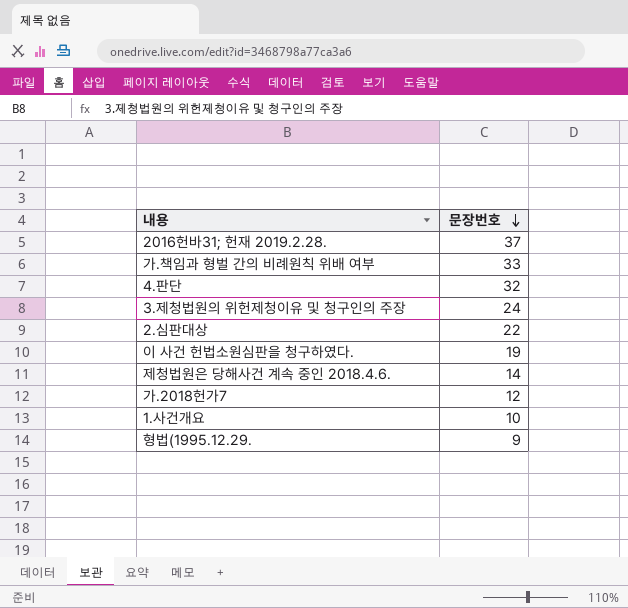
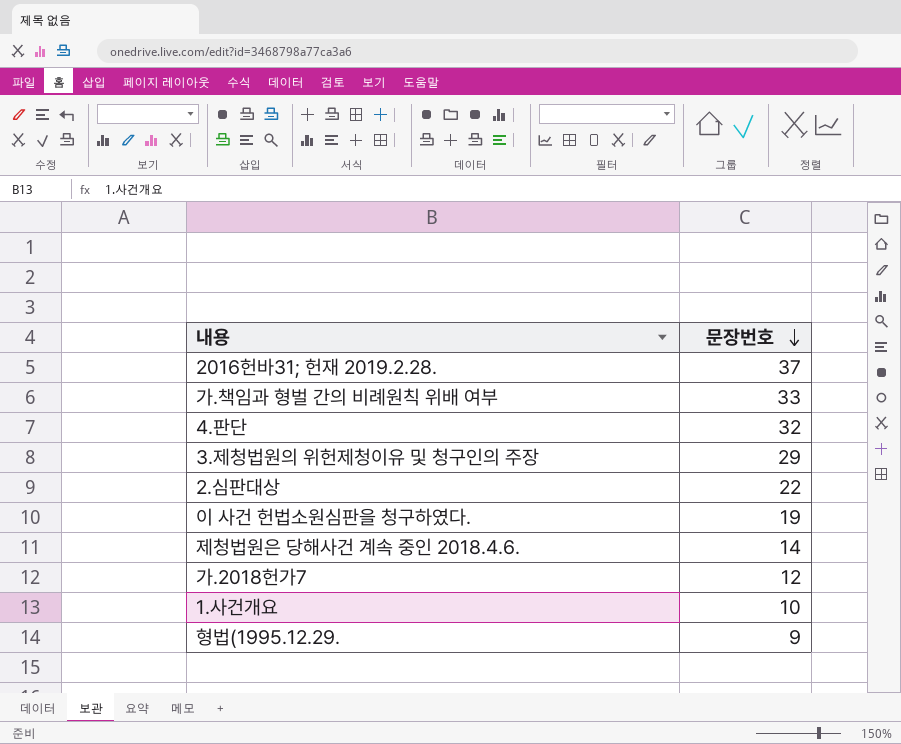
3.제청법원의 위헌제청이유 및 청구인의 주장 | 문장번호: 24 -> 29

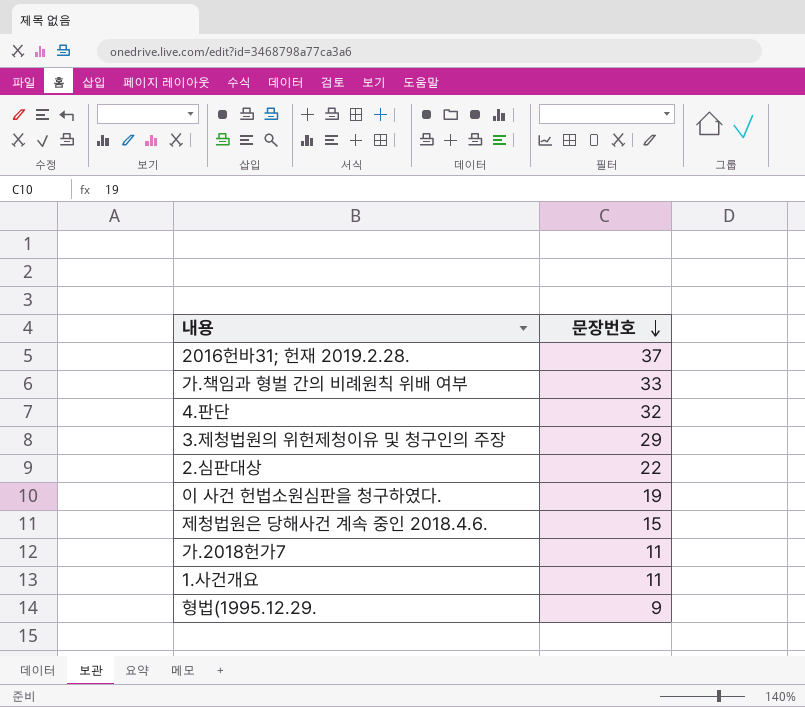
제청법원은 당해사건 계속 중인 2018.4.6. | 문장번호: 14 -> 15
가.2018헌가7 | 문장번호: 12 -> 11
1.사건개요 | 문장번호: 10 -> 11

